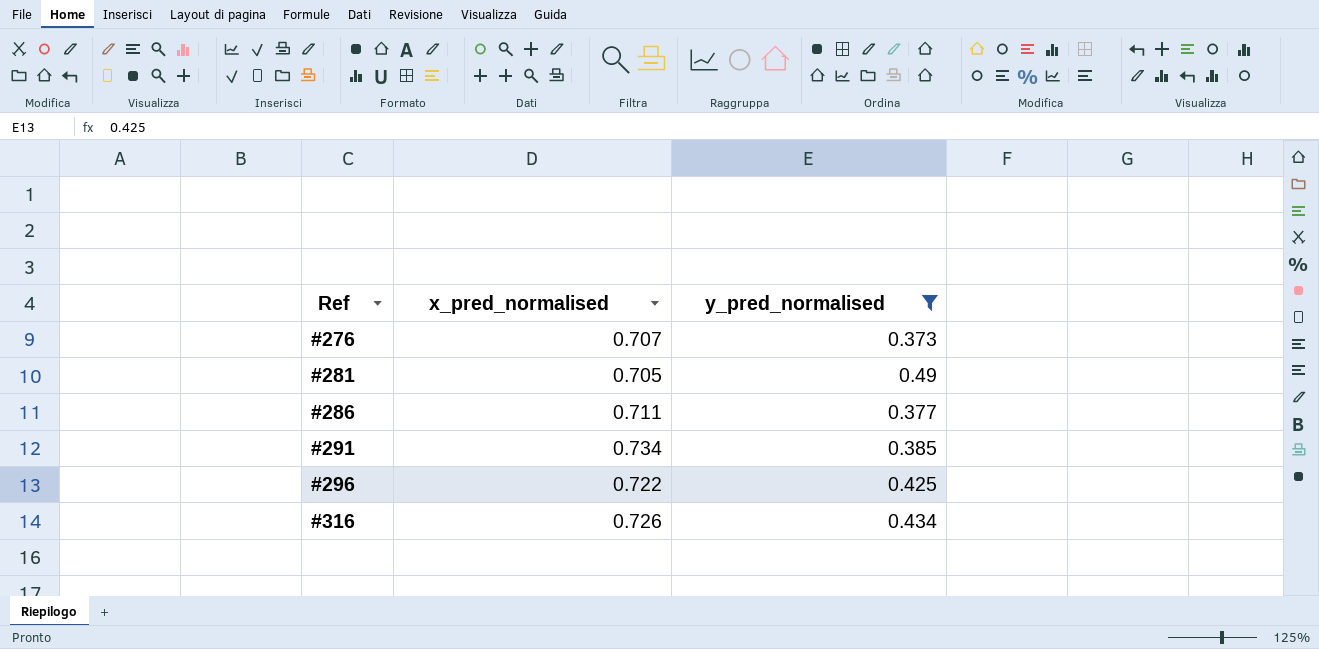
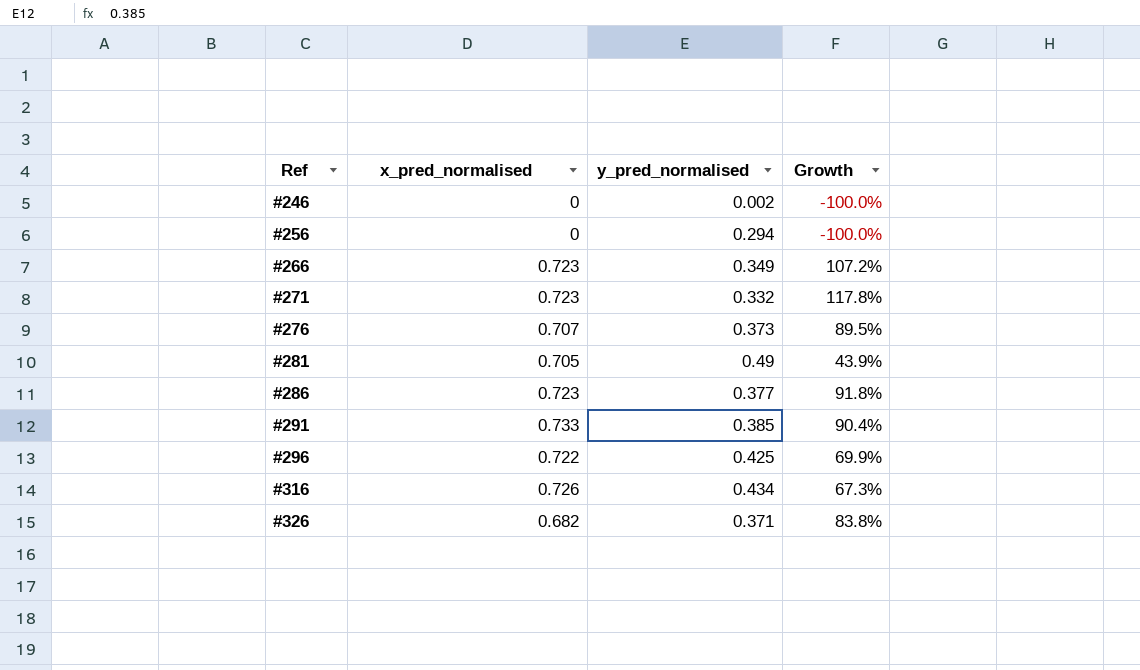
filter: y_pred_normalised >= 0.373 -> none
column Growth | formula: none -> ([x_pred_normalised] - [y_pred_normalised]) / [y_pred_normalised]
#286 | x_pred_normalised: 0.711 -> 0.723
#291 | x_pred_normalised: 0.734 -> 0.733

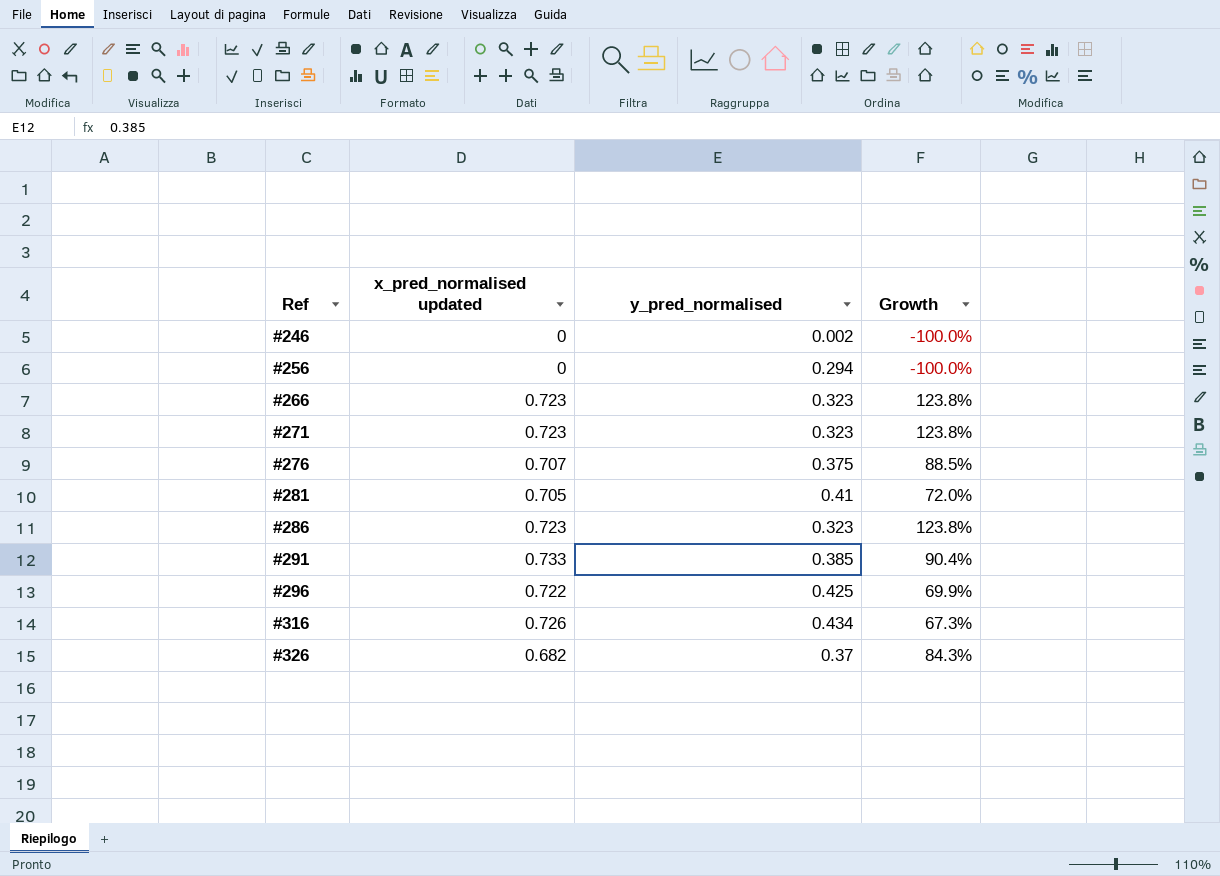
column name: x_pred_normalised -> x_pred_normalised updated
#266 | y_pred_normalised: 0.349 -> 0.323
#266 | Growth: 107.2% -> 123.8%
#271 | y_pred_normalised: 0.332 -> 0.323
#271 | Growth: 117.8% -> 123.8%
#276 | y_pred_normalised: 0.373 -> 0.375
#276 | Growth: 89.5% -> 88.5%
#281 | y_pred_normalised: 0.49 -> 0.41
#281 | Growth: 43.9% -> 72.0%
#286 | y_pred_normalised: 0.377 -> 0.323
#286 | Growth: 91.8% -> 123.8%
#326 | y_pred_normalised: 0.371 -> 0.37
#326 | Growth: 83.8% -> 84.3%

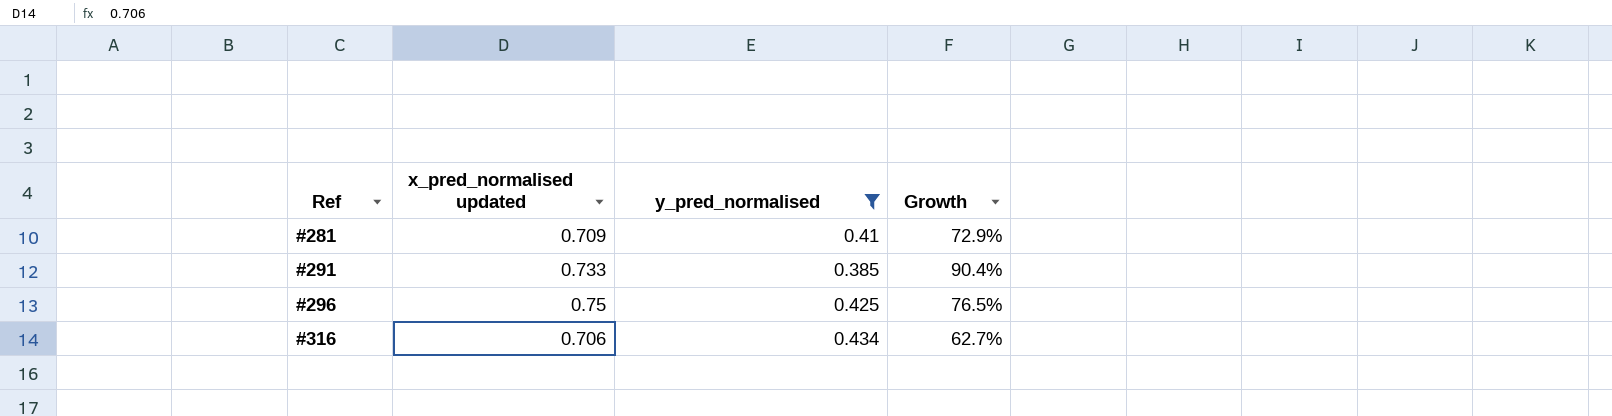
filter: none -> y_pred_normalised >= 0.385
#281 | x_pred_normalised updated: 0.705 -> 0.709
#281 | Growth: 72.0% -> 72.9%
#296 | x_pred_normalised updated: 0.722 -> 0.75
#296 | Growth: 69.9% -> 76.5%
#316 | x_pred_normalised updated: 0.726 -> 0.706
#316 | Growth: 67.3% -> 62.7%

